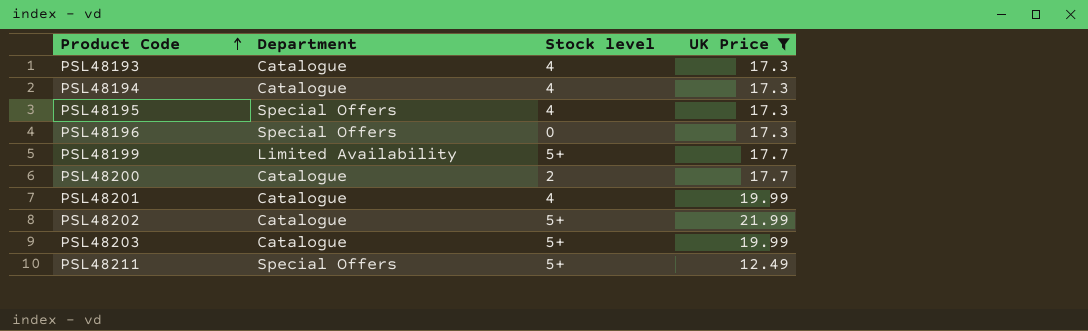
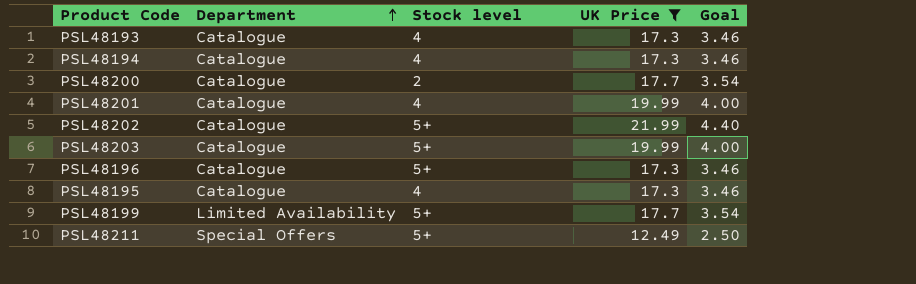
row order: Product Code ascending -> Department ascending
column Goal | formula: none -> [UK Price] * 0.2
PSL48196 | Department: Special Offers -> Catalogue
PSL48196 | Stock level: 0 -> 5+
PSL48195 | Department: Special Offers -> Catalogue

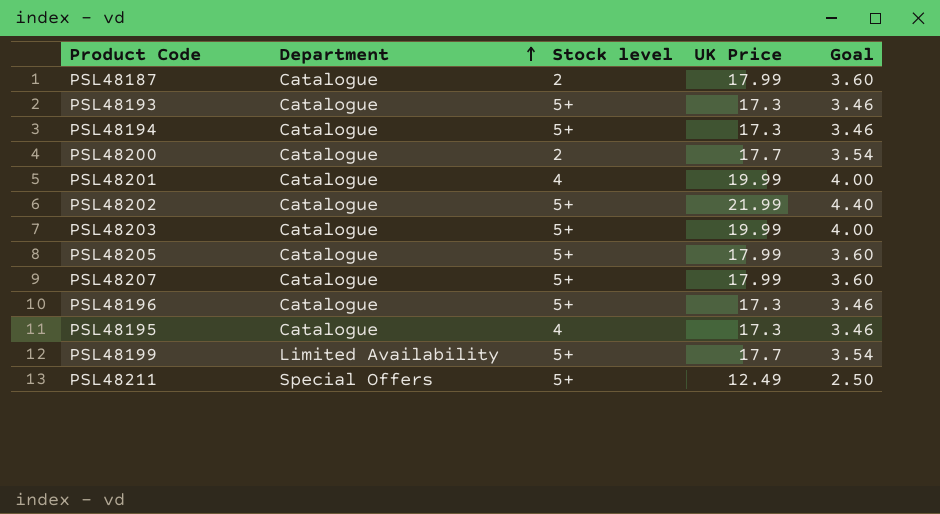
filter: UK Price != 17.99 -> none
PSL48193 | Stock level: 4 -> 5+
PSL48194 | Stock level: 4 -> 5+

